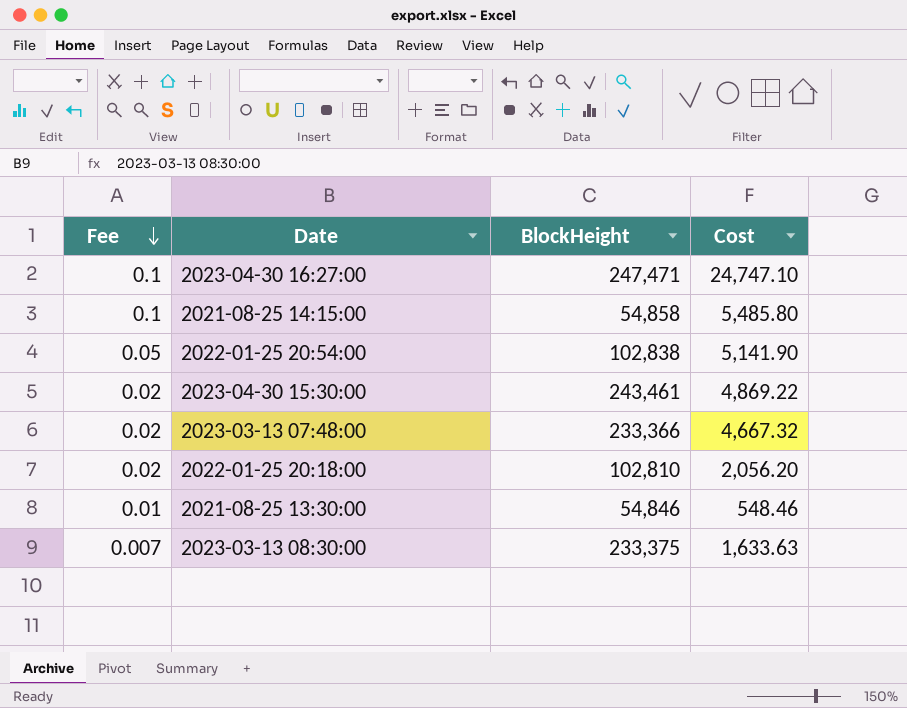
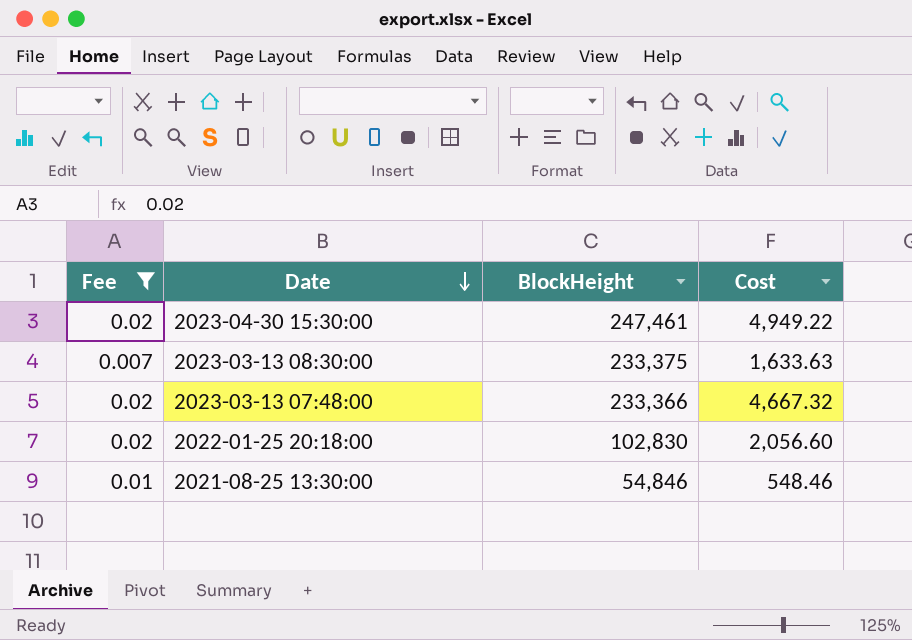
filter: none -> Fee <= 0.02
row order: Fee descending -> Date descending
2023-04-30 15:30:00 | BlockHeight: 243,461 -> 247,461
2023-04-30 15:30:00 | Cost: 4,869.22 -> 4,949.22
2022-01-25 20:18:00 | BlockHeight: 102,810 -> 102,830
2022-01-25 20:18:00 | Cost: 2,056.20 -> 2,056.60

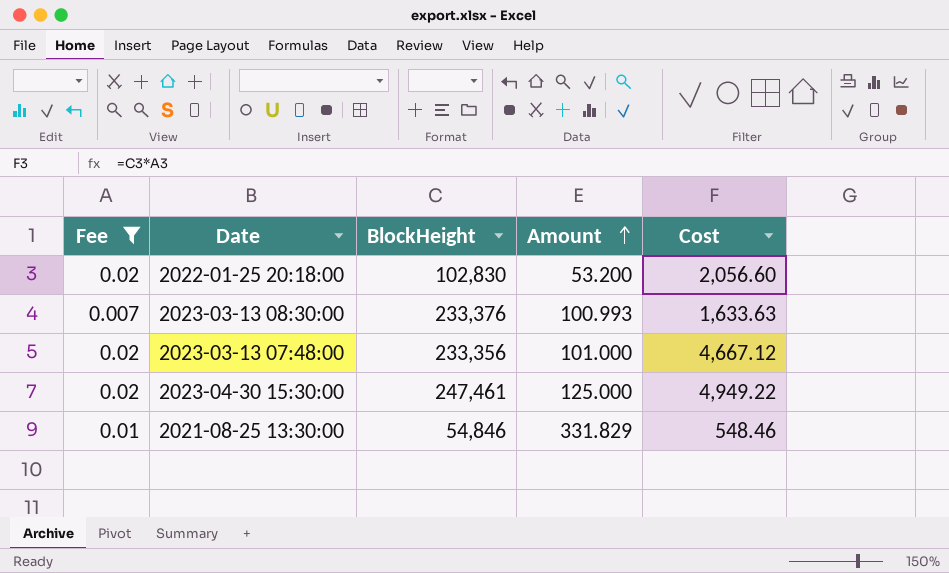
row order: Date descending -> Amount ascending
column Amount | position: none -> 4
2023-03-13 08:30:00 | BlockHeight: 233,375 -> 233,376
2023-03-13 07:48:00 | BlockHeight: 233,366 -> 233,356
2023-03-13 07:48:00 | Cost: 4,667.32 -> 4,667.12

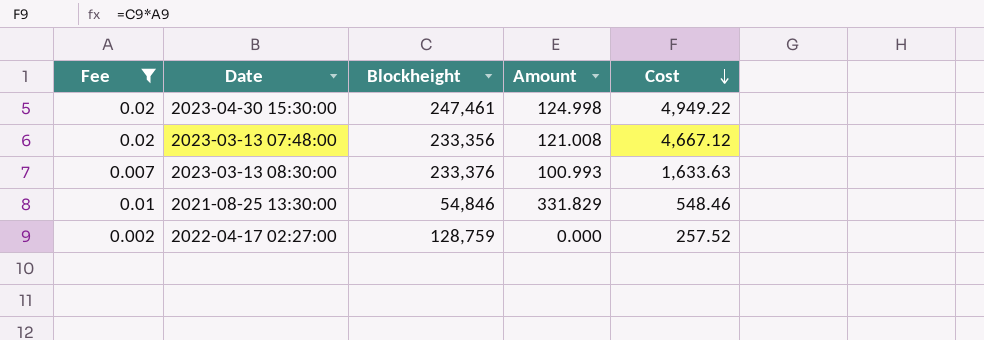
row order: Amount ascending -> Cost descending
column name: BlockHeight -> Blockheight
row 2022-01-25 20:18:00: 0.02 | 102,830 | 53.200 | 2,056.60 -> none
2023-04-30 15:30:00 | Amount: 125.000 -> 124.998
2023-03-13 07:48:00 | Amount: 101.000 -> 121.008
row 2022-04-17 02:27:00: none -> 0.002 | 128,759 | 0.000 | 257.52

